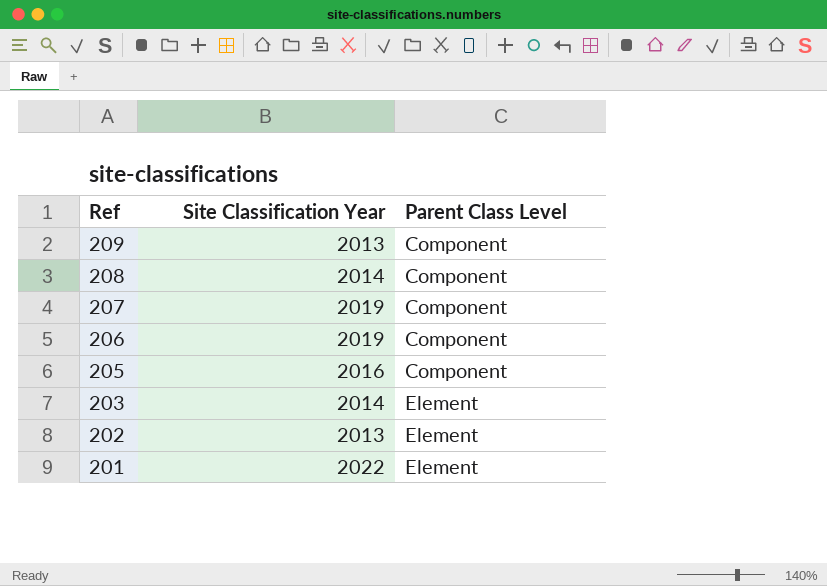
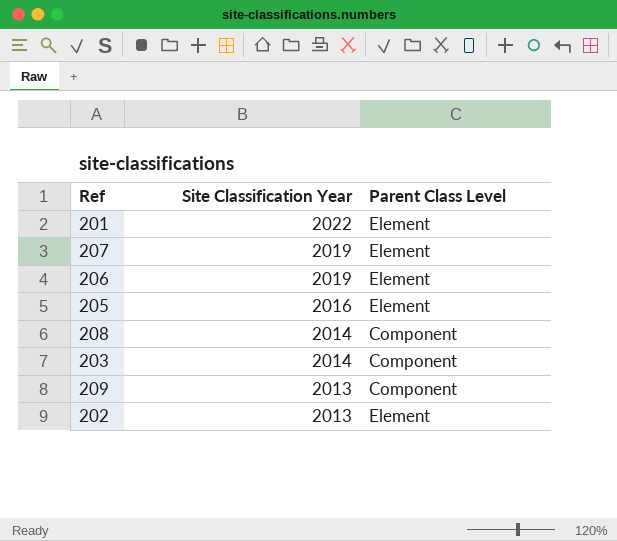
row order: Ref descending -> Site Classification Year descending
207 | Parent Class Level: Component -> Element
206 | Parent Class Level: Component -> Element
205 | Parent Class Level: Component -> Element
203 | Parent Class Level: Element -> Component

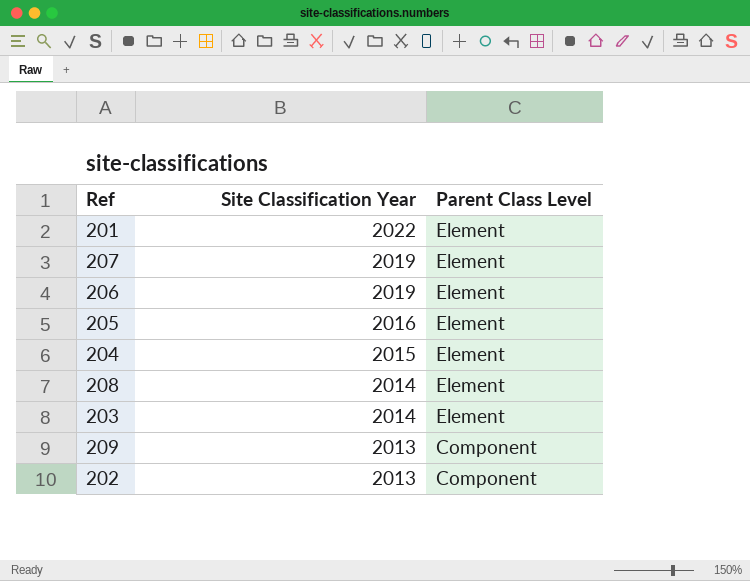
row 204: none -> 2015 | Element
208 | Parent Class Level: Component -> Element
203 | Parent Class Level: Component -> Element
202 | Parent Class Level: Element -> Component

